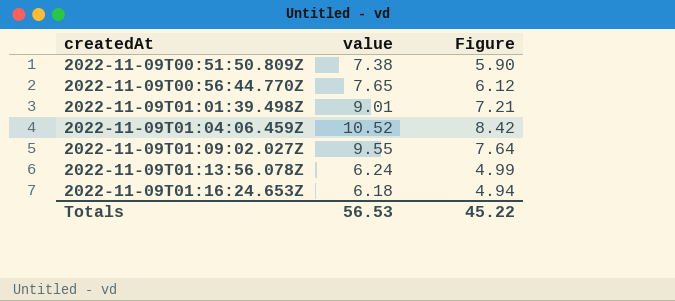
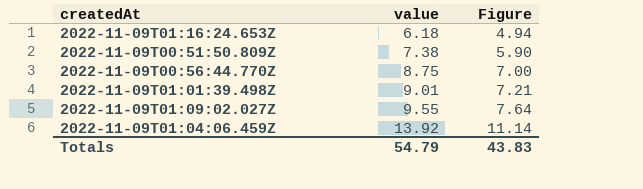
row order: createdAt ascending -> value ascending
row 2022-11-09T01:13:56.078Z: 6.24 | 4.99 -> none
2022-11-09T00:56:44.770Z | value: 7.65 -> 8.75
2022-11-09T00:56:44.770Z | Figure: 6.12 -> 7.00
2022-11-09T01:04:06.459Z | value: 10.52 -> 13.92
2022-11-09T01:04:06.459Z | Figure: 8.42 -> 11.14
Totals | value: 56.53 -> 54.79
Totals | Figure: 45.22 -> 43.83

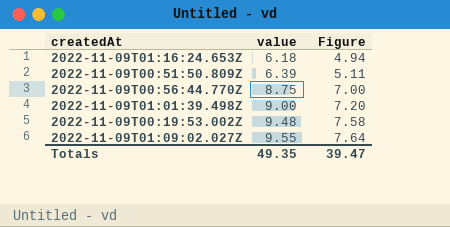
row 2022-11-09T01:04:06.459Z: 13.92 | 11.14 -> none
2022-11-09T00:51:50.809Z | value: 7.38 -> 6.39
2022-11-09T00:51:50.809Z | Figure: 5.90 -> 5.11
2022-11-09T01:01:39.498Z | value: 9.01 -> 9.00
2022-11-09T01:01:39.498Z | Figure: 7.21 -> 7.20
row 2022-11-09T00:19:53.002Z: none -> 9.48 | 7.58
Totals | value: 54.79 -> 49.35
Totals | Figure: 43.83 -> 39.47

